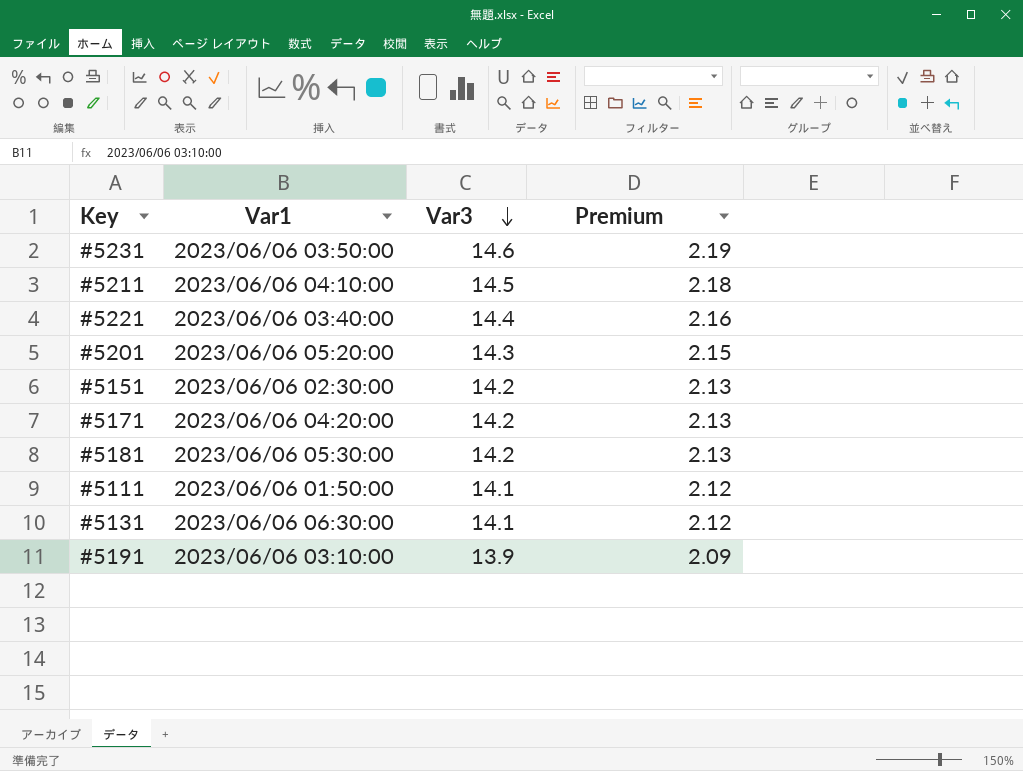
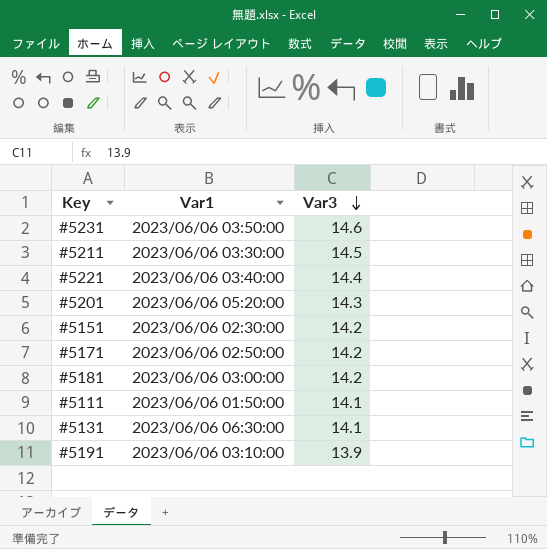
column Premium | formula: [Var3] * 0.15 -> none
#5211 | Var1: 2023/06/06 04:10:00 -> 2023/06/06 03:30:00
#5171 | Var1: 2023/06/06 04:20:00 -> 2023/06/06 02:50:00
#5181 | Var1: 2023/06/06 05:30:00 -> 2023/06/06 03:00:00

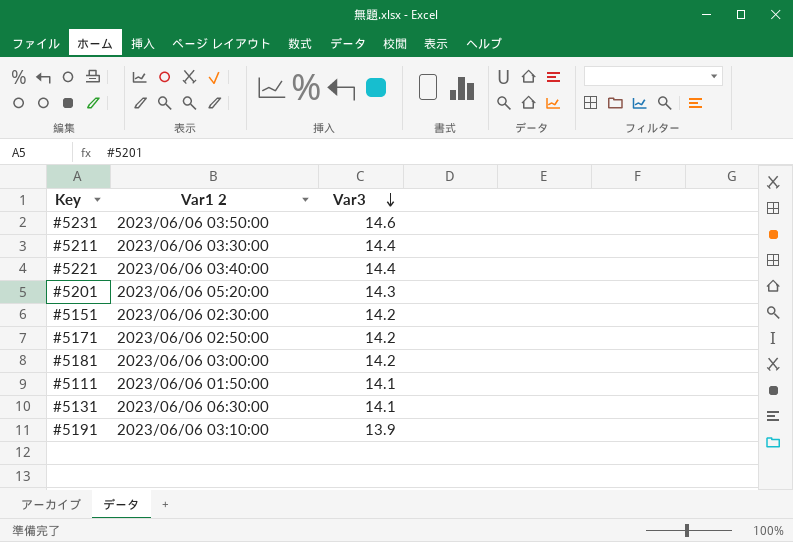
column name: Var1 -> Var1 2
#5211 | Var3: 14.5 -> 14.4

